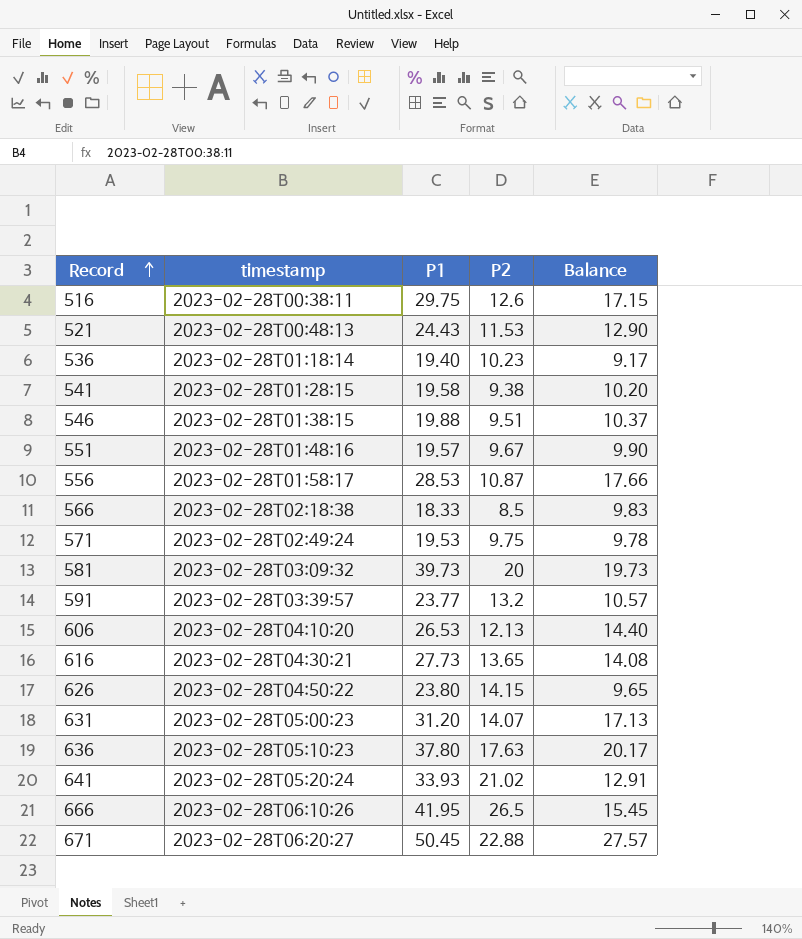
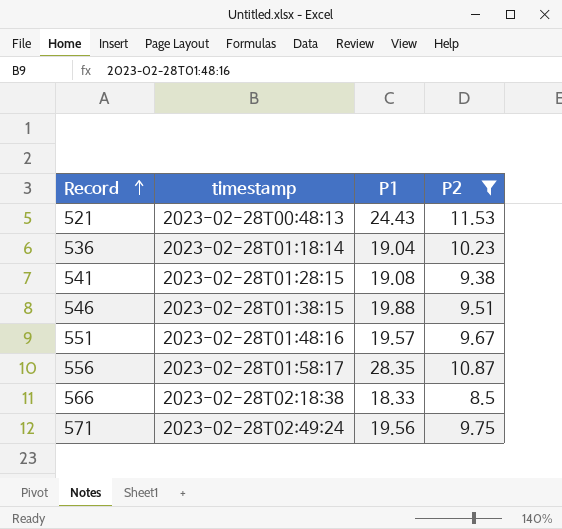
filter: none -> P2 <= 11.53
column Balance | formula: [P1] - [P2] -> none
536 | P1: 19.40 -> 19.04
541 | P1: 19.58 -> 19.08
556 | P1: 28.53 -> 28.35
571 | P1: 19.53 -> 19.56

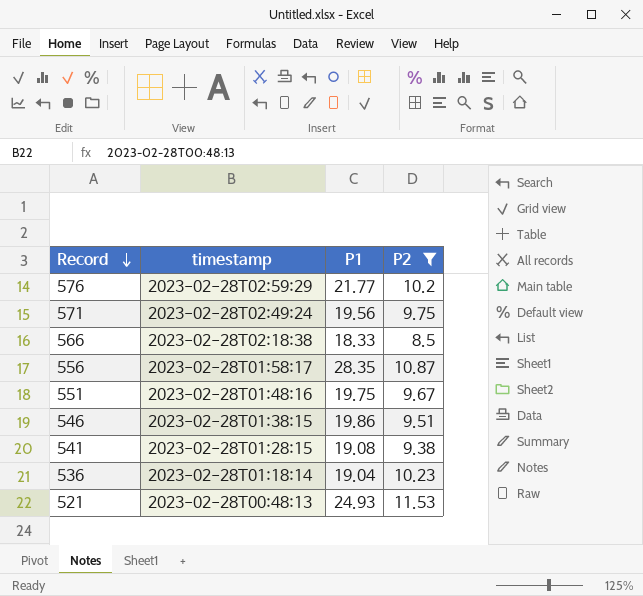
row order: Record ascending -> Record descending
row 576: none -> 2023-02-28T02:59:29 | 21.77 | 10.2
551 | P1: 19.57 -> 19.75
546 | P1: 19.88 -> 19.86
521 | P1: 24.43 -> 24.93

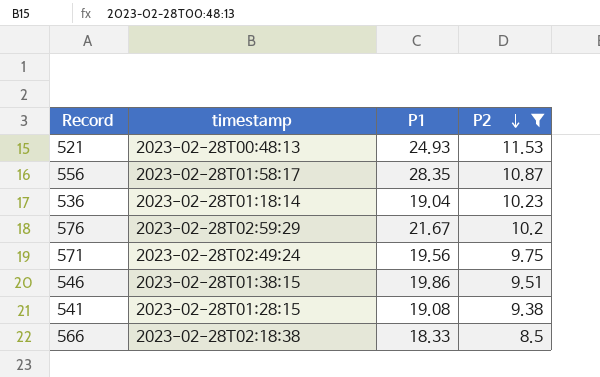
row order: Record descending -> P2 descending
row 551: 2023-02-28T01:48:16 | 19.75 | 9.67 -> none
576 | P1: 21.77 -> 21.67

